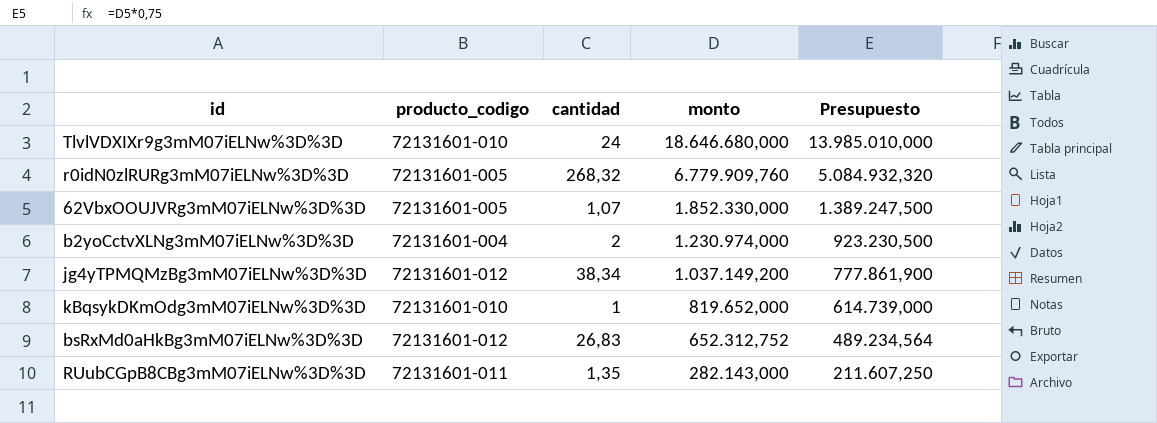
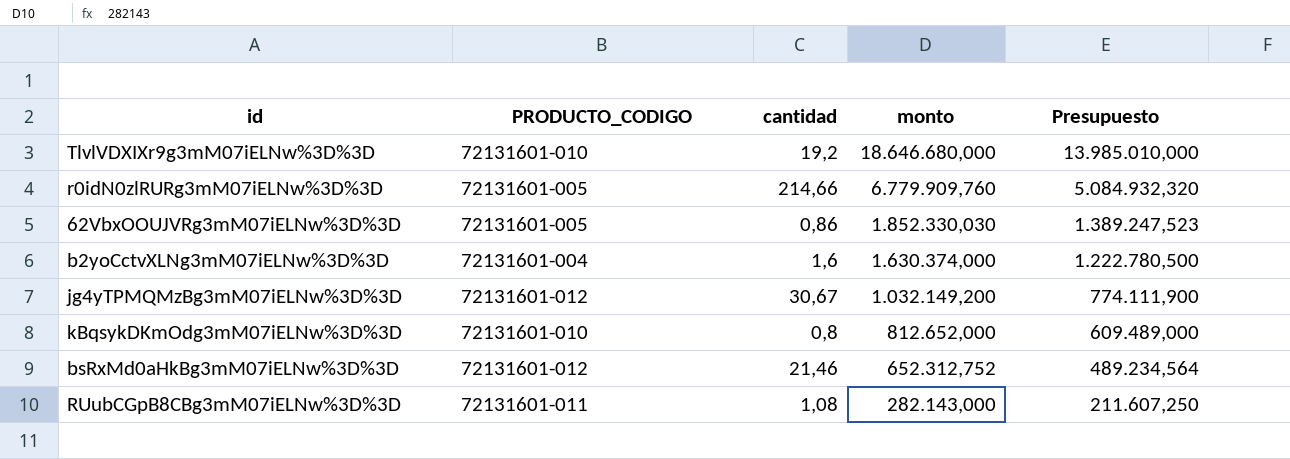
column name: producto_codigo -> PRODUCTO_CODIGO
TlvlVDXIXr9g3mM07iELNw%3D%3D | cantidad: 24 -> 19,2
r0idN0zlRURg3mM07iELNw%3D%3D | cantidad: 268,32 -> 214,66
62VbxOOUJVRg3mM07iELNw%3D%3D | cantidad: 1,07 -> 0,86
62VbxOOUJVRg3mM07iELNw%3D%3D | monto: 1.852.330,000 -> 1.852.330,030
62VbxOOUJVRg3mM07iELNw%3D%3D | Presupuesto: 1.389.247,500 -> 1.389.247,523
b2yoCctvXLNg3mM07iELNw%3D%3D | cantidad: 2 -> 1,6
b2yoCctvXLNg3mM07iELNw%3D%3D | monto: 1.230.974,000 -> 1.630.374,000
b2yoCctvXLNg3mM07iELNw%3D%3D | Presupuesto: 923.230,500 -> 1.222.780,500
jg4yTPMQMzBg3mM07iELNw%3D%3D | cantidad: 38,34 -> 30,67
jg4yTPMQMzBg3mM07iELNw%3D%3D | monto: 1.037.149,200 -> 1.032.149,200
jg4yTPMQMzBg3mM07iELNw%3D%3D | Presupuesto: 777.861,900 -> 774.111,900
kBqsykDKmOdg3mM07iELNw%3D%3D | cantidad: 1 -> 0,8
kBqsykDKmOdg3mM07iELNw%3D%3D | monto: 819.652,000 -> 812.652,000
kBqsykDKmOdg3mM07iELNw%3D%3D | Presupuesto: 614.739,000 -> 609.489,000
bsRxMd0aHkBg3mM07iELNw%3D%3D | cantidad: 26,83 -> 21,46
RUubCGpB8CBg3mM07iELNw%3D%3D | cantidad: 1,35 -> 1,08

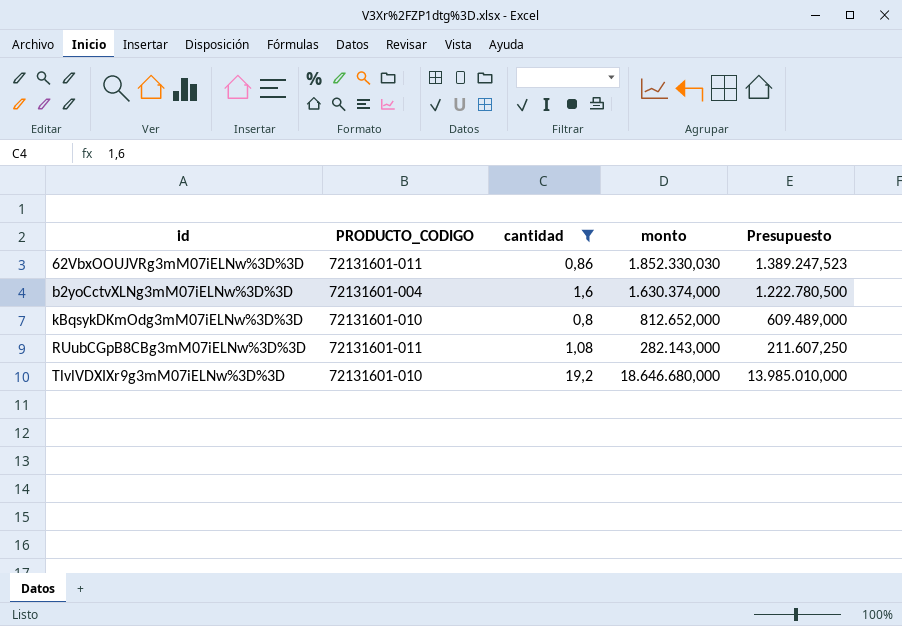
filter: none -> cantidad <= 19,2
row order: monto descending -> id ascending
62VbxOOUJVRg3mM07iELNw%3D%3D | PRODUCTO_CODIGO: 72131601-005 -> 72131601-011

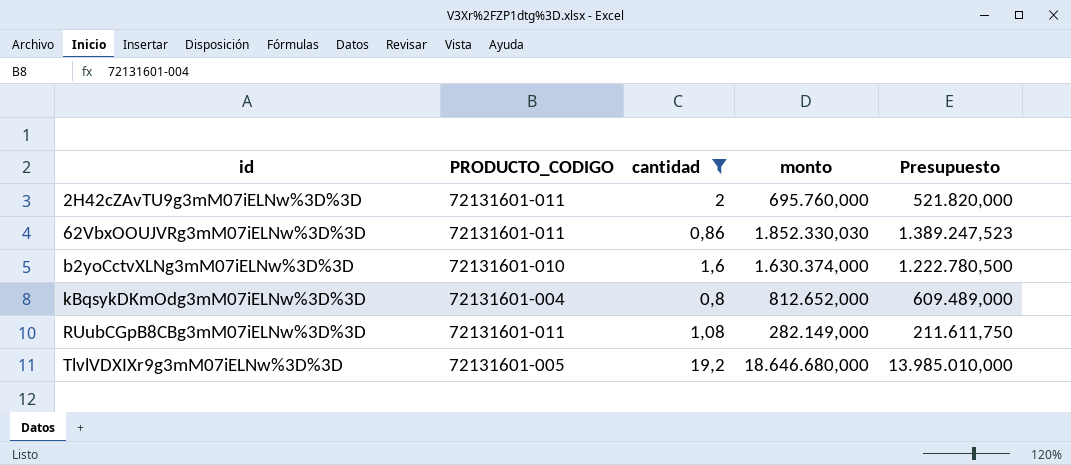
row 2H42cZAvTU9g3mM07iELNw%3D%3D: none -> 72131601-011 | 2 | 695.760,000 | 521.820,000
b2yoCctvXLNg3mM07iELNw%3D%3D | PRODUCTO_CODIGO: 72131601-004 -> 72131601-010
kBqsykDKmOdg3mM07iELNw%3D%3D | PRODUCTO_CODIGO: 72131601-010 -> 72131601-004
RUubCGpB8CBg3mM07iELNw%3D%3D | monto: 282.143,000 -> 282.149,000
RUubCGpB8CBg3mM07iELNw%3D%3D | Presupuesto: 211.607,250 -> 211.611,750
TlvlVDXIXr9g3mM07iELNw%3D%3D | PRODUCTO_CODIGO: 72131601-010 -> 72131601-005

